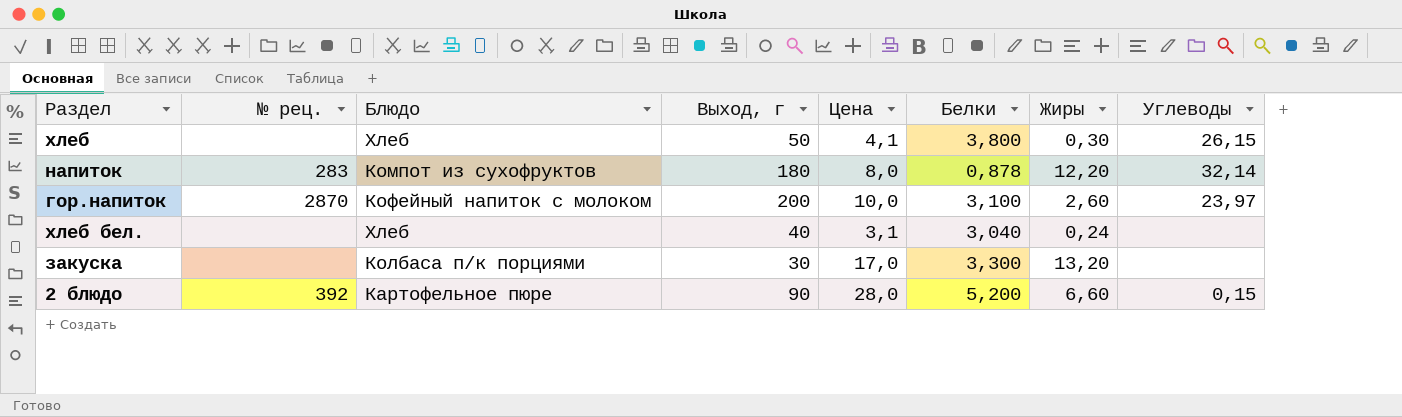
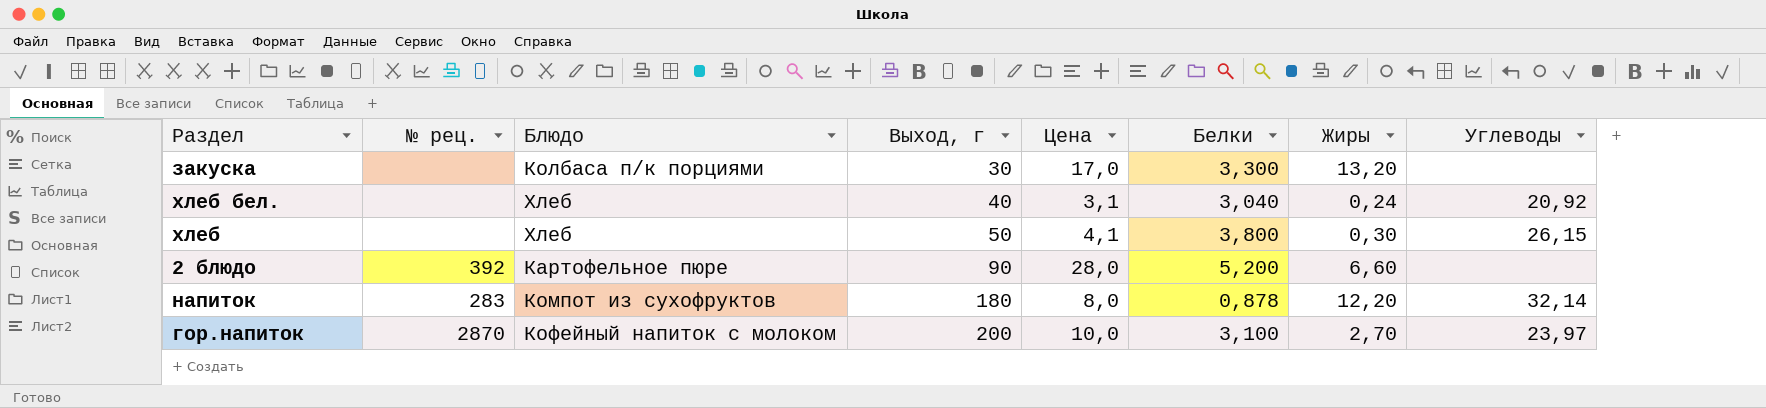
row order: none -> Выход, г ascending
хлеб бел. | Углеводы: none -> 20,92
2 блюдо | Углеводы: 0,15 -> none
гор.напиток | Жиры: 2,60 -> 2,70

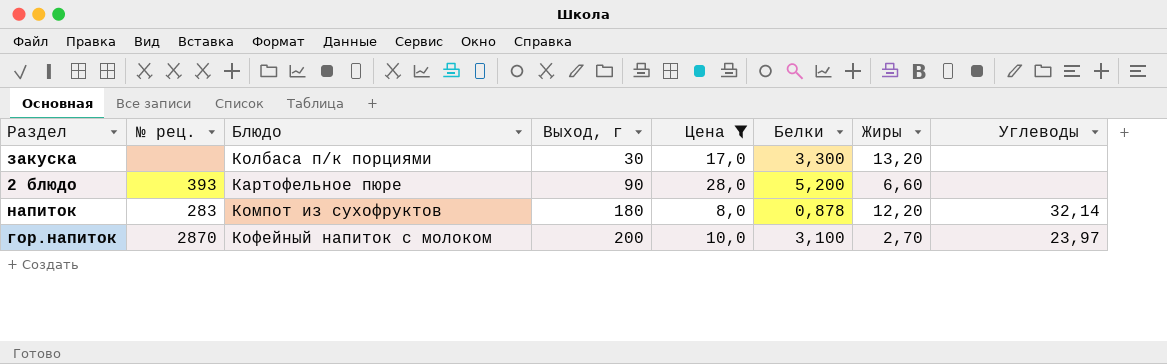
filter: none -> Цена >= 8,0
2 блюдо | № рец.: 392 -> 393

